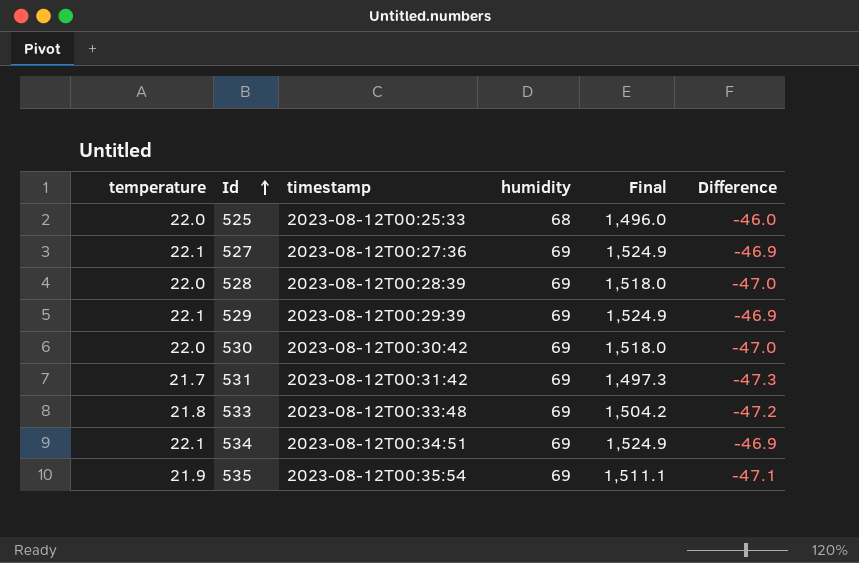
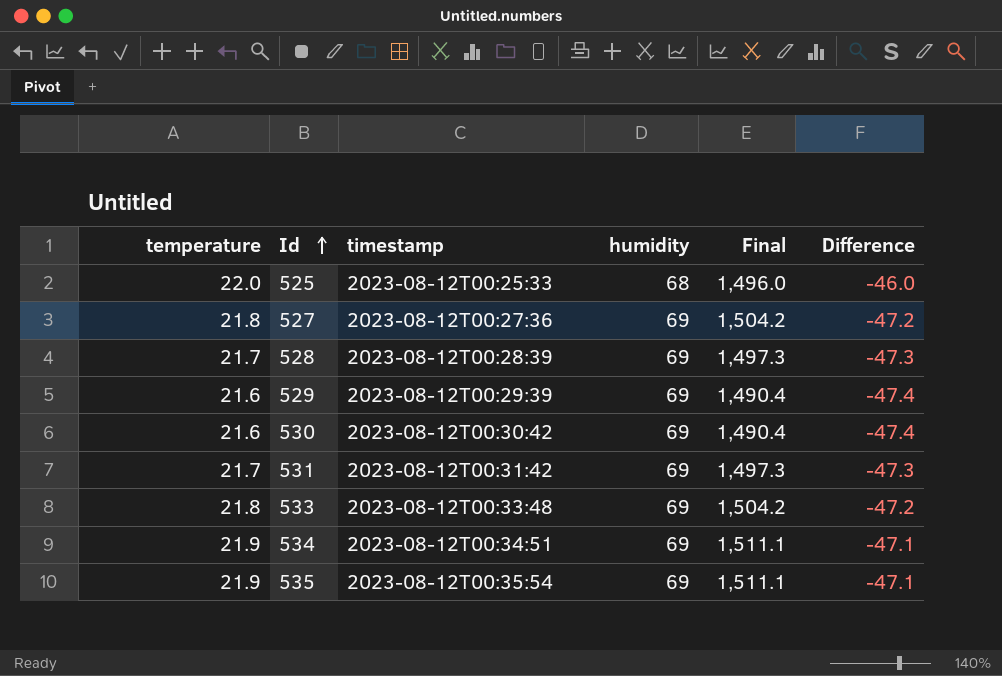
527 | temperature: 22.1 -> 21.8
527 | Final: 1,524.9 -> 1,504.2
527 | Difference: -46.9 -> -47.2
528 | temperature: 22.0 -> 21.7
528 | Final: 1,518.0 -> 1,497.3
528 | Difference: -47.0 -> -47.3
529 | temperature: 22.1 -> 21.6
529 | Final: 1,524.9 -> 1,490.4
529 | Difference: -46.9 -> -47.4
530 | temperature: 22.0 -> 21.6
530 | Final: 1,518.0 -> 1,490.4
530 | Difference: -47.0 -> -47.4
534 | temperature: 22.1 -> 21.9
534 | Final: 1,524.9 -> 1,511.1
534 | Difference: -46.9 -> -47.1

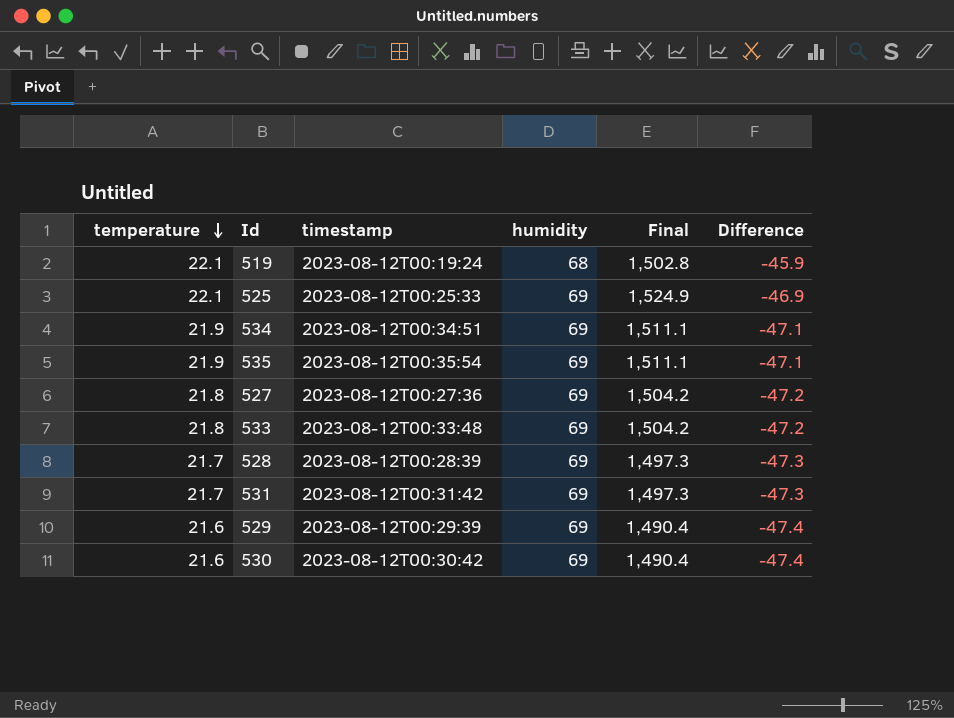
row order: Id ascending -> temperature descending
row 519: none -> 22.1 | 2023-08-12T00:19:24 | 68 | 1,502.8 | -45.9
525 | temperature: 22.0 -> 22.1
525 | humidity: 68 -> 69
525 | Final: 1,496.0 -> 1,524.9
525 | Difference: -46.0 -> -46.9

